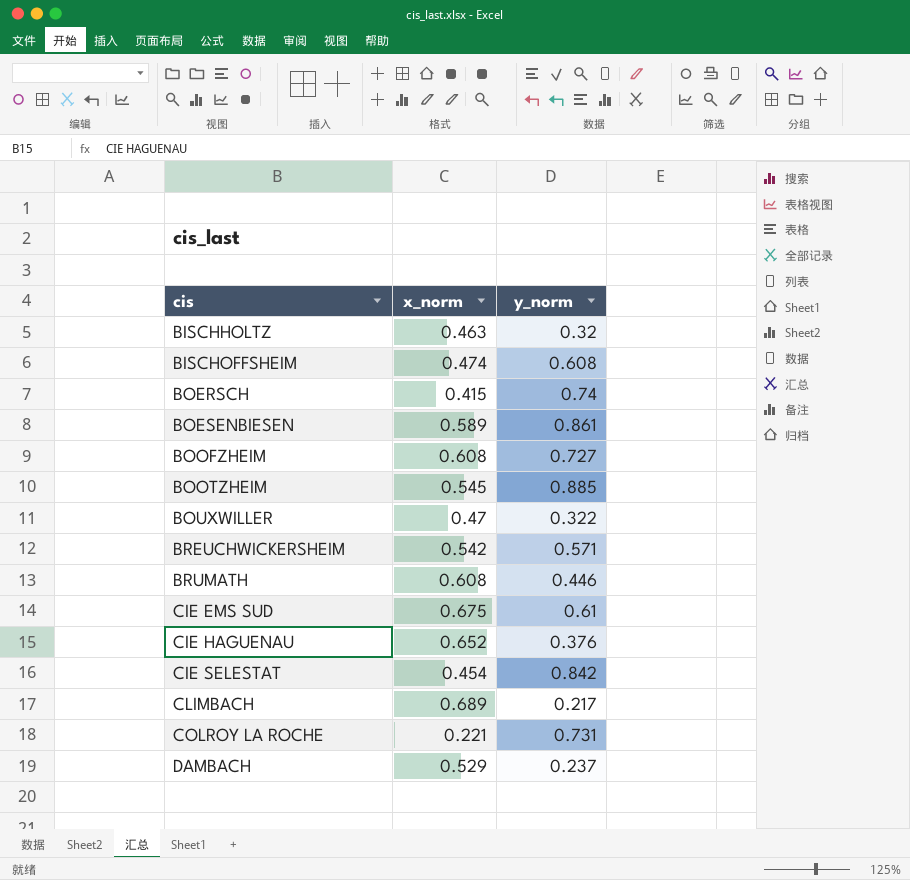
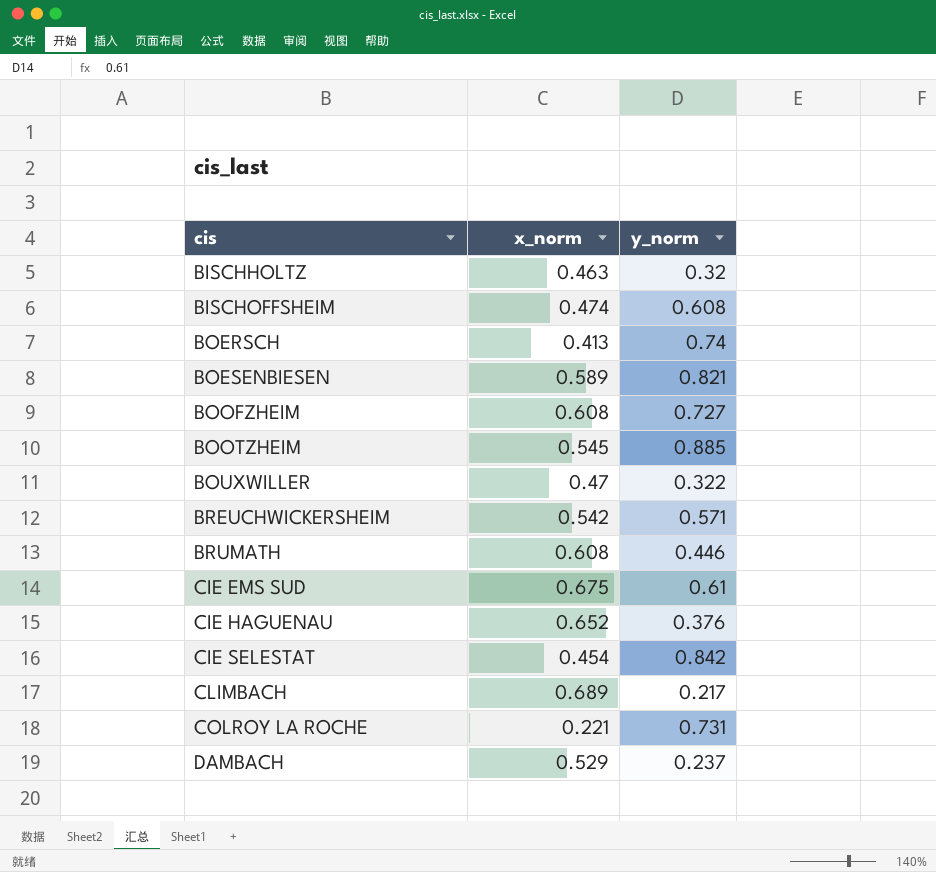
BOERSCH | x_norm: 0.415 -> 0.413
BOESENBIESEN | y_norm: 0.861 -> 0.821

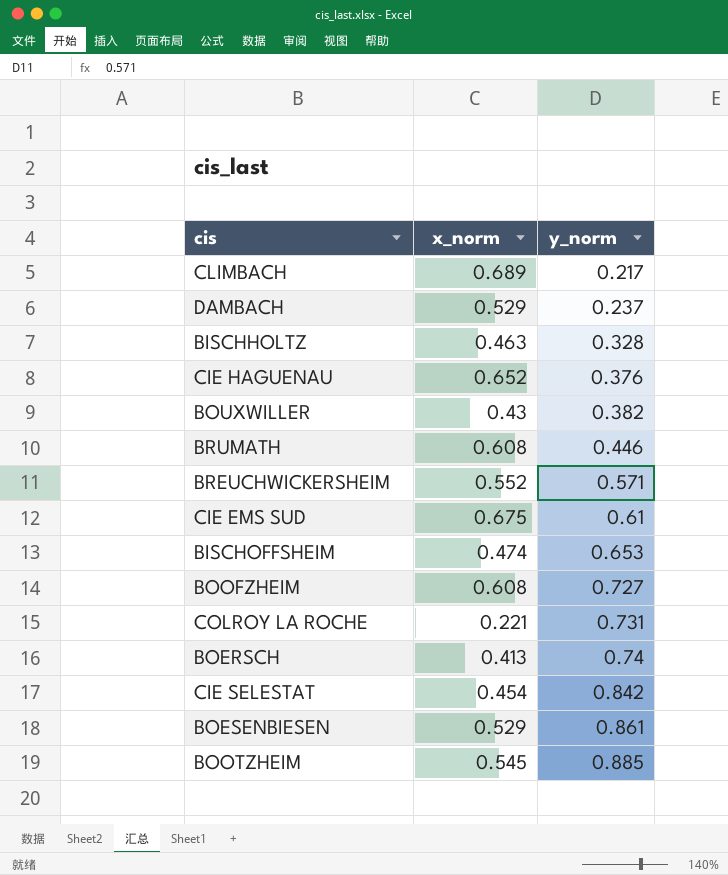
row order: cis ascending -> y_norm ascending
BISCHHOLTZ | y_norm: 0.32 -> 0.328
BOUXWILLER | x_norm: 0.47 -> 0.43
BOUXWILLER | y_norm: 0.322 -> 0.382
BREUCHWICKERSHEIM | x_norm: 0.542 -> 0.552
BISCHOFFSHEIM | y_norm: 0.608 -> 0.653
BOESENBIESEN | x_norm: 0.589 -> 0.529
BOESENBIESEN | y_norm: 0.821 -> 0.861

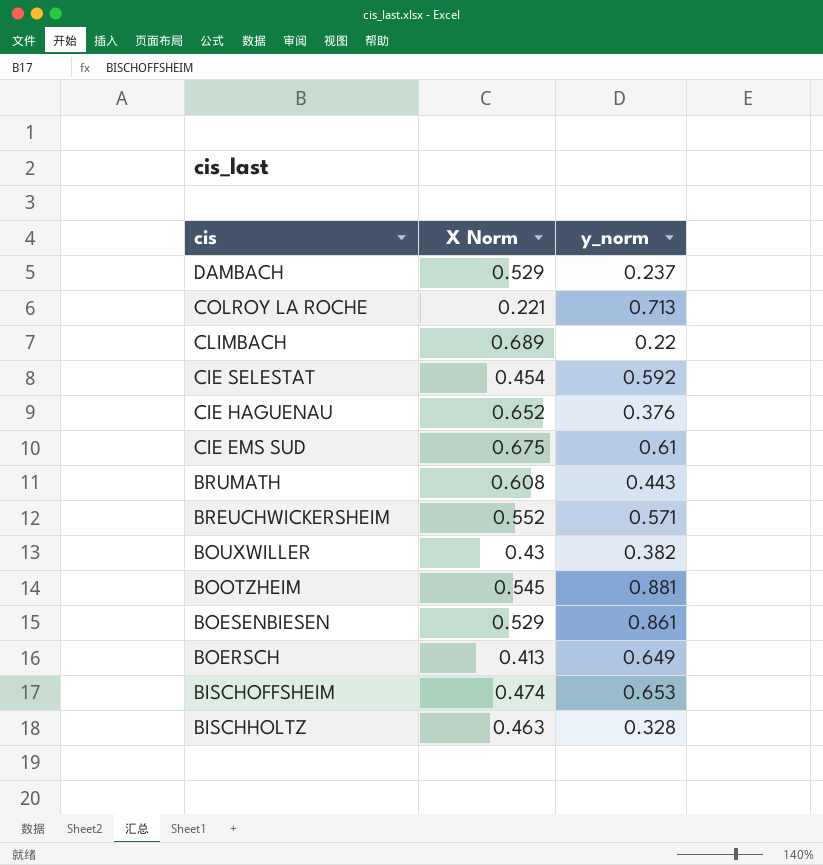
row order: y_norm ascending -> cis descending
column name: x_norm -> X Norm
row BOOFZHEIM: 0.608 | 0.727 -> none
COLROY LA ROCHE | y_norm: 0.731 -> 0.713
CLIMBACH | y_norm: 0.217 -> 0.22
CIE SELESTAT | y_norm: 0.842 -> 0.592
BRUMATH | y_norm: 0.446 -> 0.443
BOOTZHEIM | y_norm: 0.885 -> 0.881
BOERSCH | y_norm: 0.74 -> 0.649

